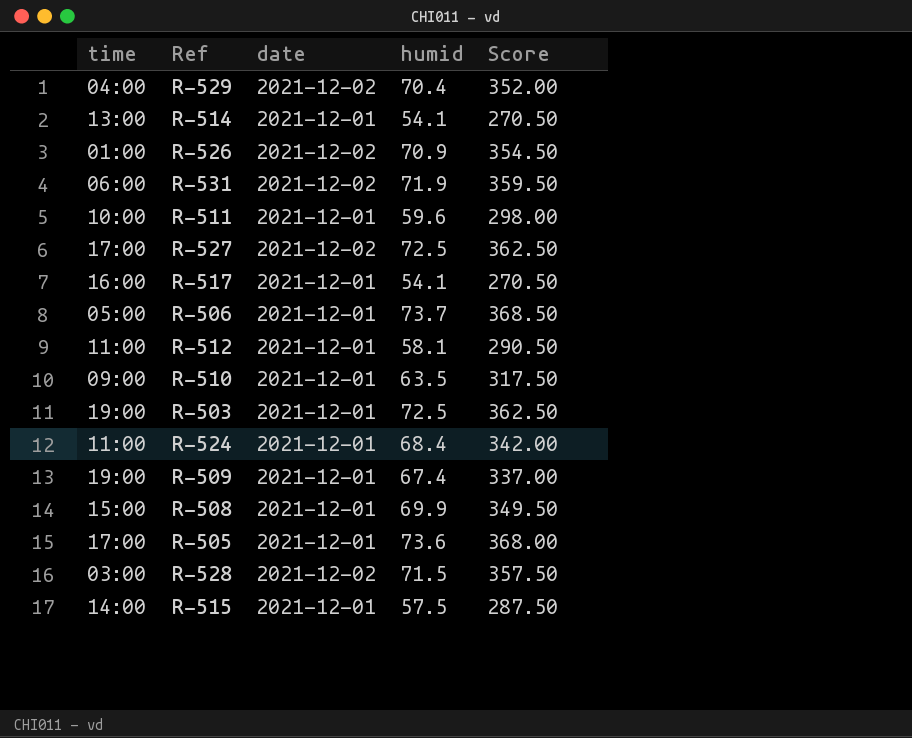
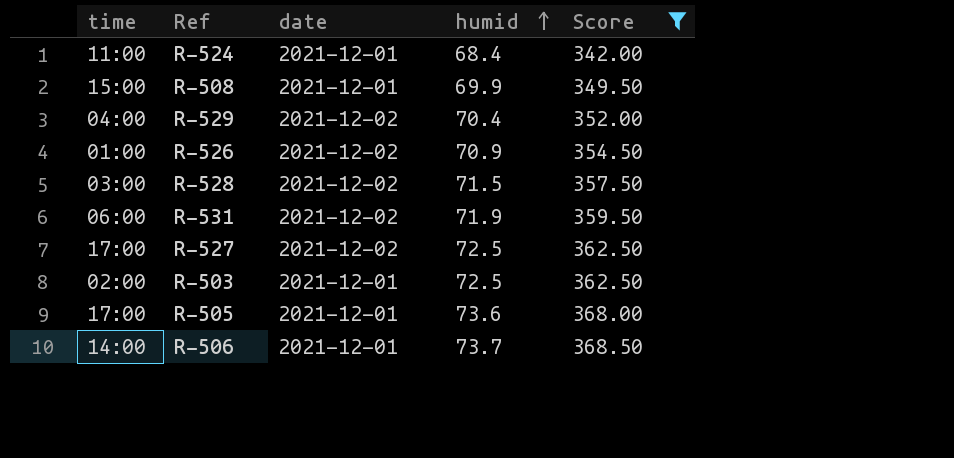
filter: none -> Score >= 342.00
row order: none -> humid ascending
R-503 | time: 19:00 -> 02:00
R-506 | time: 05:00 -> 14:00

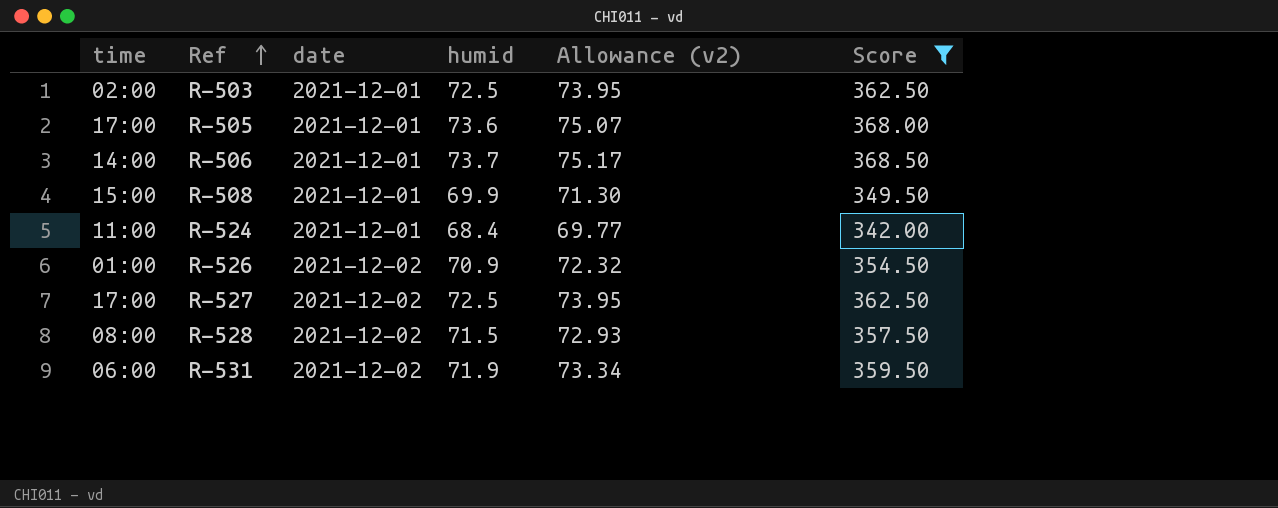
row order: humid ascending -> Ref ascending
column Allowance (v2) | formula: none -> [humid] * 1.02
row R-529: 04:00 | 2021-12-02 | 70.4 | 352.00 -> none
R-528 | time: 03:00 -> 08:00

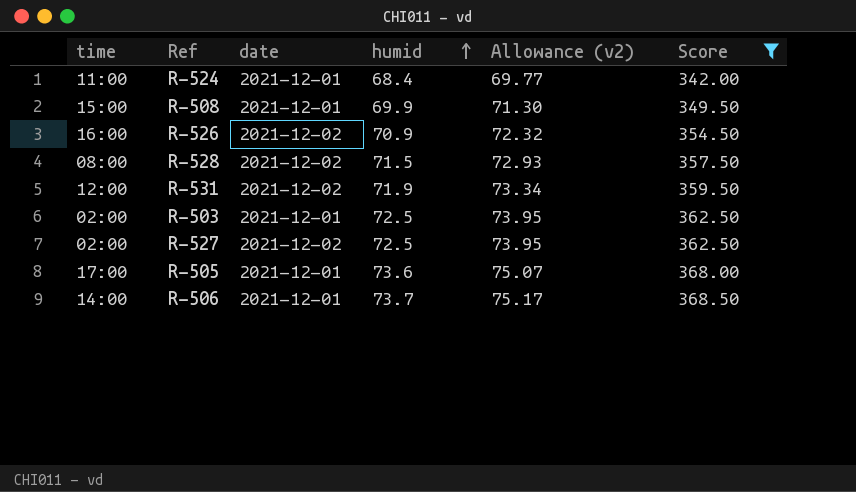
row order: Ref ascending -> humid ascending
R-526 | time: 01:00 -> 16:00
R-531 | time: 06:00 -> 12:00
R-527 | time: 17:00 -> 02:00

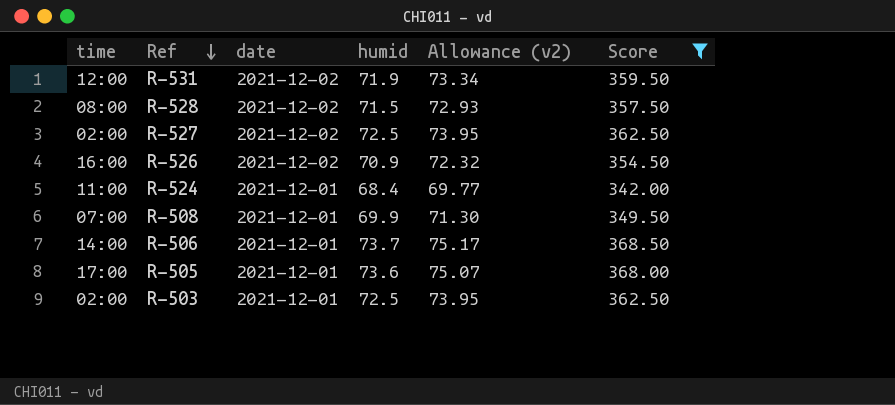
row order: humid ascending -> Ref descending
R-508 | time: 15:00 -> 07:00

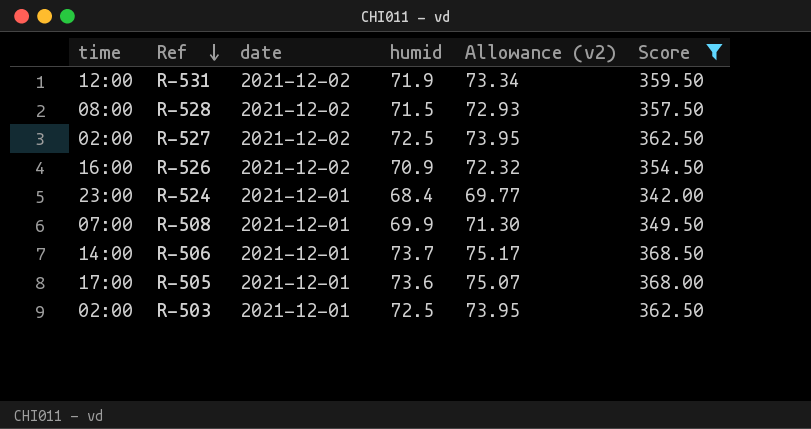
R-524 | time: 11:00 -> 23:00

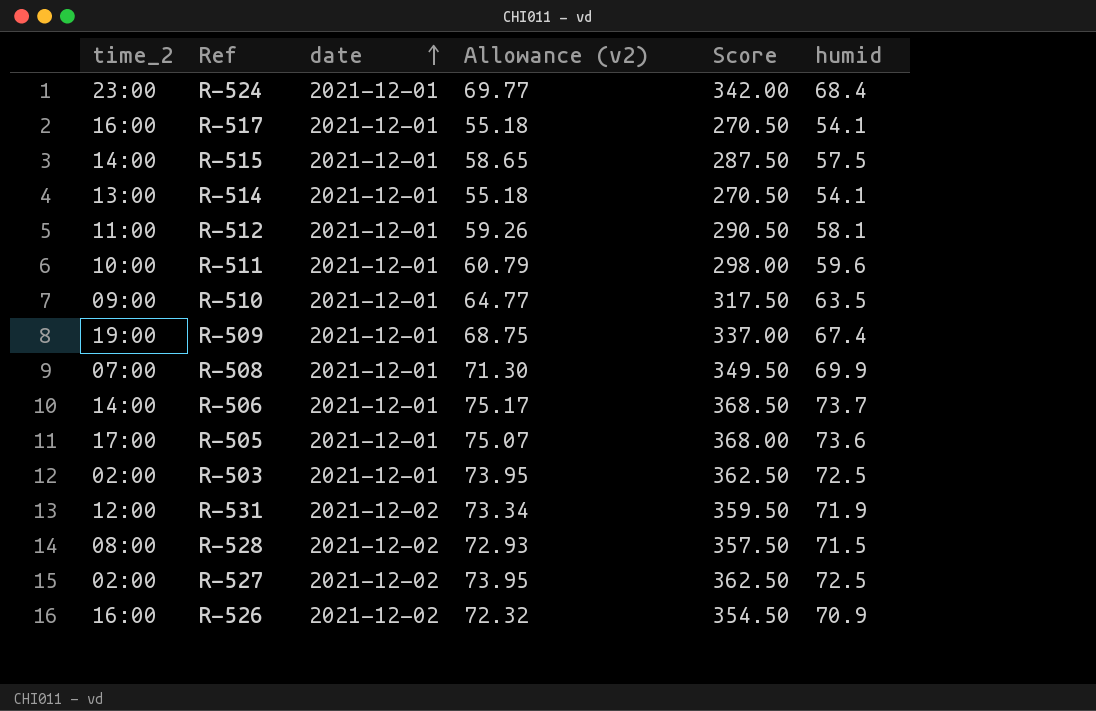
filter: Score >= 342.00 -> none
row order: Ref descending -> date ascending
column name: time -> time_2
column humid | position: 4 -> 6

